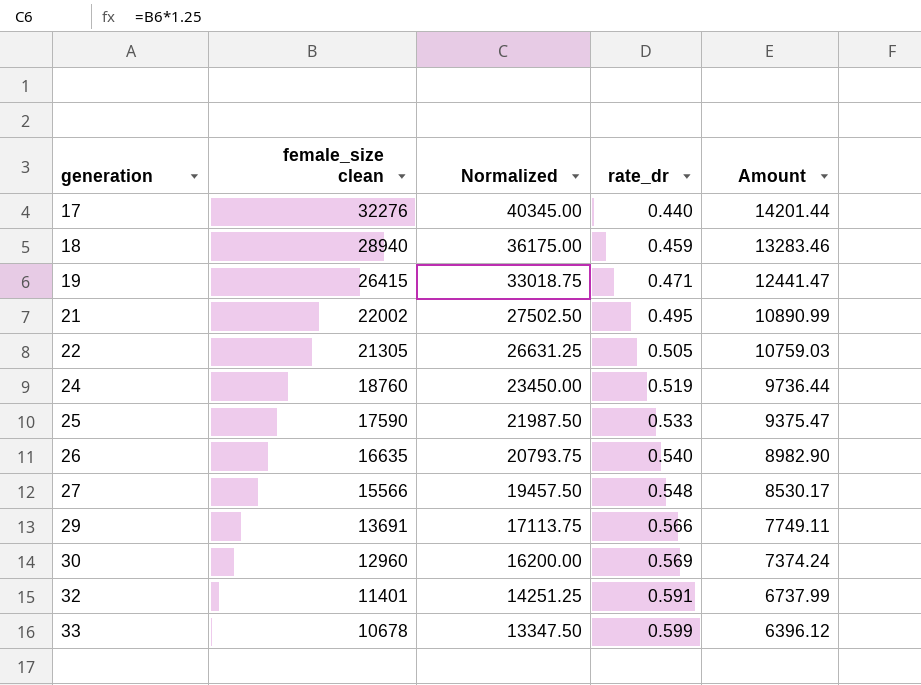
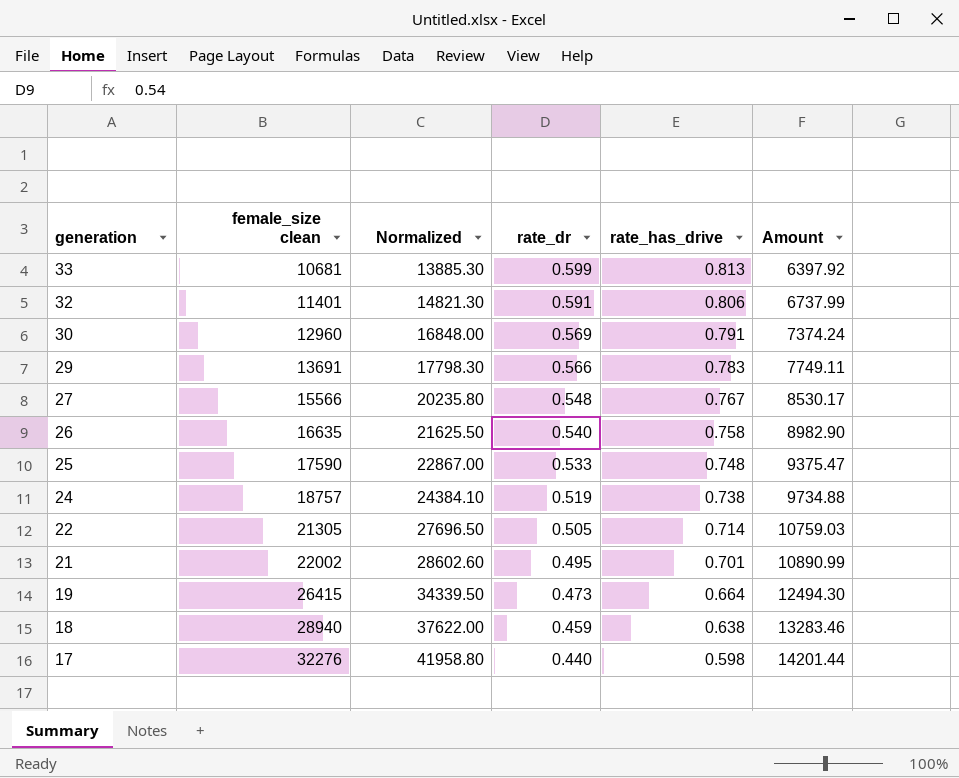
row order: generation ascending -> generation descending
column Normalized | formula: [female_size clean] * 1.25 -> [female_size clean] * 1.3
column rate_has_drive | position: none -> 5
33 | female_size clean: 10678 -> 10681
33 | Amount: 6396.12 -> 6397.92
24 | female_size clean: 18760 -> 18757
24 | Amount: 9736.44 -> 9734.88
19 | rate_dr: 0.471 -> 0.473
19 | Amount: 12441.47 -> 12494.30

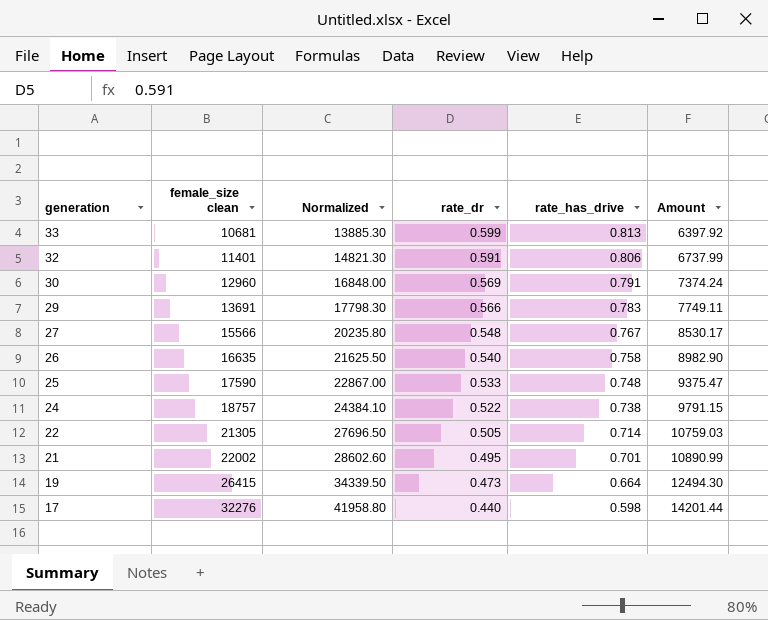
row 18: 28940 | 37622.00 | 0.459 | 0.638 | 13283.46 -> none
24 | rate_dr: 0.519 -> 0.522
24 | Amount: 9734.88 -> 9791.15

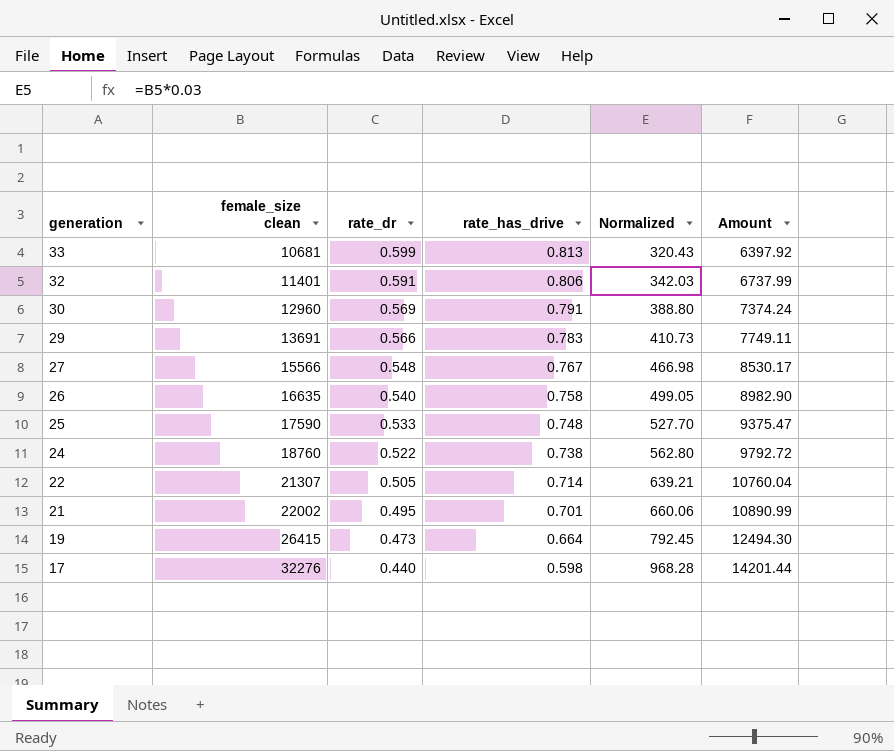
column Normalized | formula: [female_size clean] * 1.3 -> [female_size clean] * 0.03
column Normalized | position: 3 -> 5
24 | female_size clean: 18757 -> 18760
24 | Amount: 9791.15 -> 9792.72
22 | female_size clean: 21305 -> 21307
22 | Amount: 10759.03 -> 10760.04

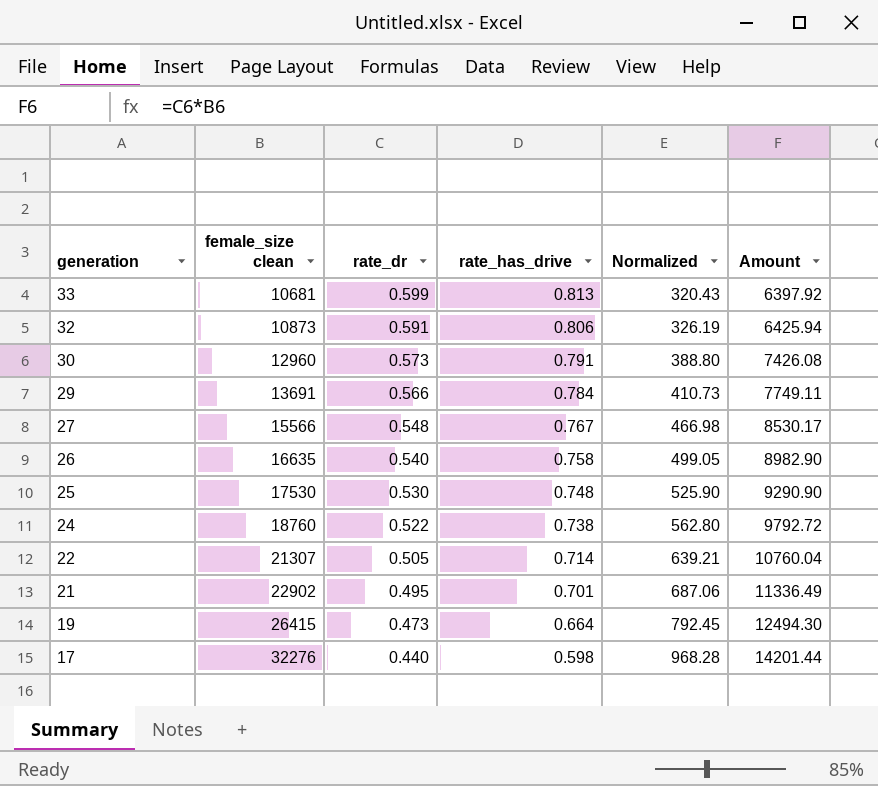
32 | female_size clean: 11401 -> 10873
32 | Normalized: 342.03 -> 326.19
32 | Amount: 6737.99 -> 6425.94
30 | rate_dr: 0.569 -> 0.573
30 | Amount: 7374.24 -> 7426.08
29 | rate_has_drive: 0.783 -> 0.784
25 | female_size clean: 17590 -> 17530
25 | rate_dr: 0.533 -> 0.530
25 | Normalized: 527.70 -> 525.90
25 | Amount: 9375.47 -> 9290.90
21 | female_size clean: 22002 -> 22902
21 | Normalized: 660.06 -> 687.06
21 | Amount: 10890.99 -> 11336.49

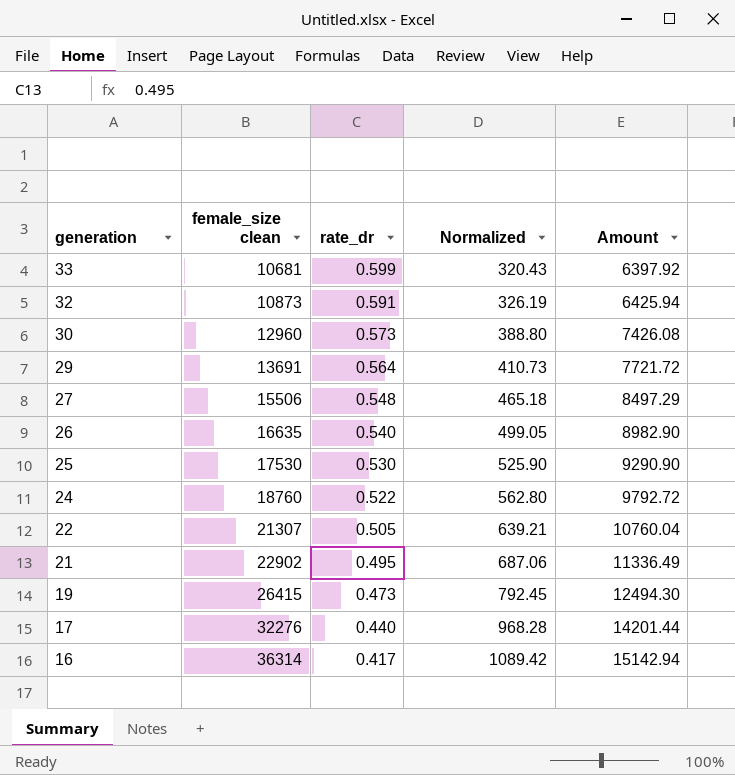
column rate_has_drive | position: 4 -> none
29 | rate_dr: 0.566 -> 0.564
29 | Amount: 7749.11 -> 7721.72
27 | female_size clean: 15566 -> 15506
27 | Normalized: 466.98 -> 465.18
27 | Amount: 8530.17 -> 8497.29
row 16: none -> 36314 | 0.417 | 1089.42 | 15142.94

